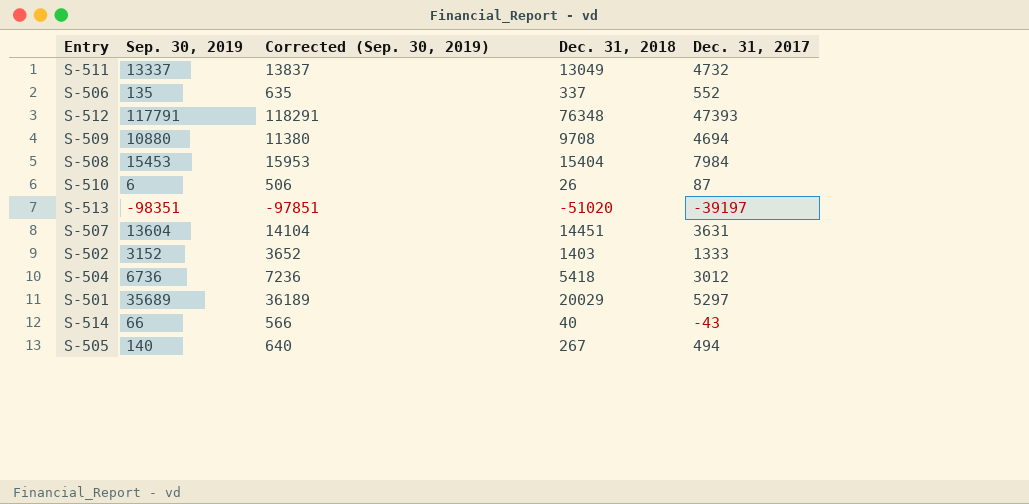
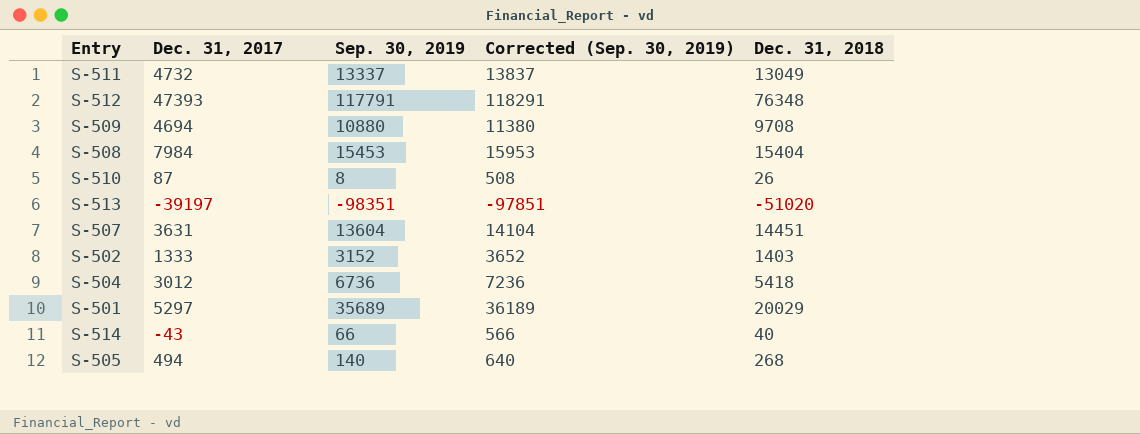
column Dec. 31, 2017 | position: 5 -> 2
row S-506: 135 | 635 | 337 | 552 -> none
S-510 | Sep. 30, 2019: 6 -> 8
S-510 | Corrected (Sep. 30, 2019): 506 -> 508
S-505 | Dec. 31, 2018: 267 -> 268

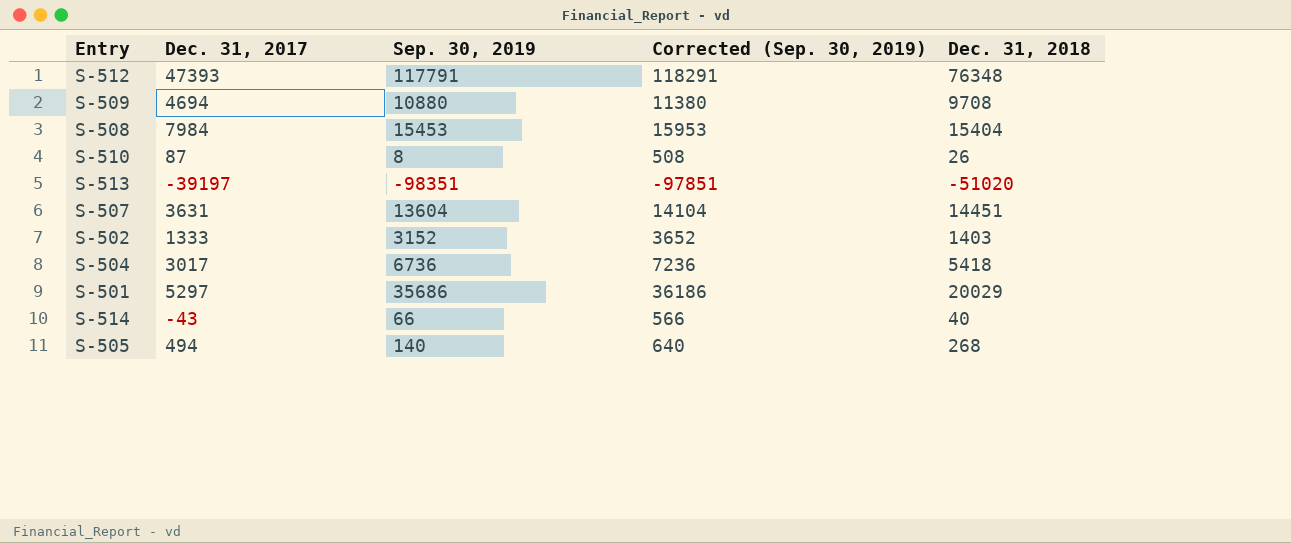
row S-511: 4732 | 13337 | 13837 | 13049 -> none
S-504 | Dec. 31, 2017: 3012 -> 3017
S-501 | Sep. 30, 2019: 35689 -> 35686
S-501 | Corrected (Sep. 30, 2019): 36189 -> 36186

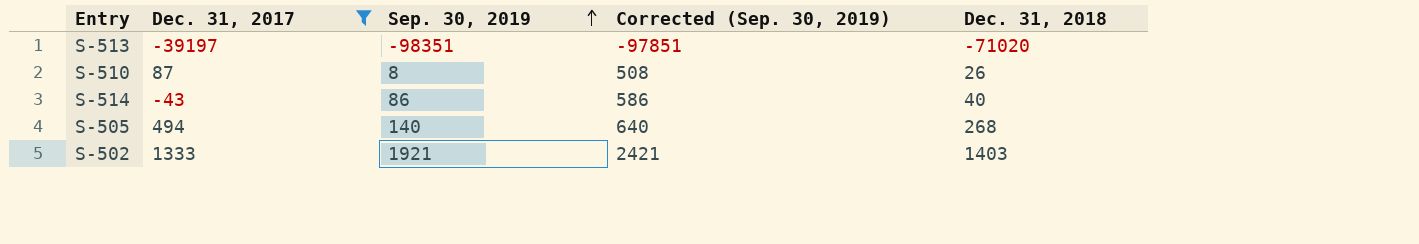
filter: none -> Dec. 31, 2017 <= 1333
row order: none -> Sep. 30, 2019 ascending
S-513 | Dec. 31, 2018: -51020 -> -71020
S-514 | Sep. 30, 2019: 66 -> 86
S-514 | Corrected (Sep. 30, 2019): 566 -> 586
S-502 | Sep. 30, 2019: 3152 -> 1921
S-502 | Corrected (Sep. 30, 2019): 3652 -> 2421

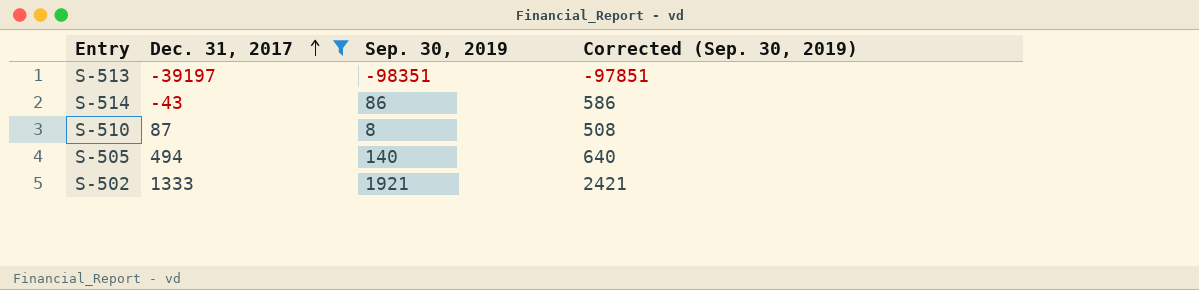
row order: Sep. 30, 2019 ascending -> Dec. 31, 2017 ascending
column Dec. 31, 2018 | position: 5 -> none

